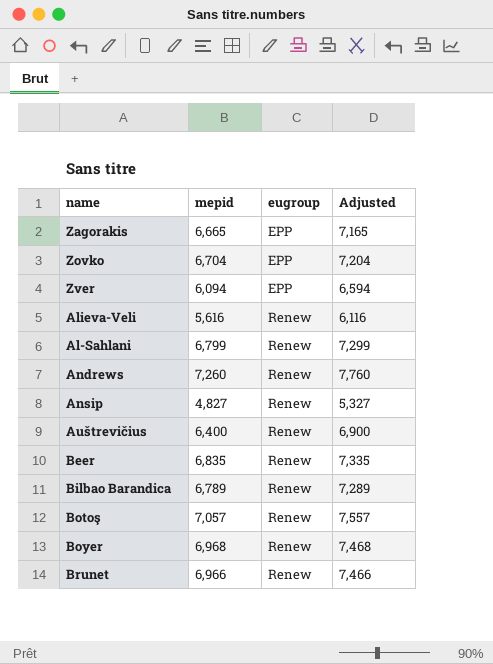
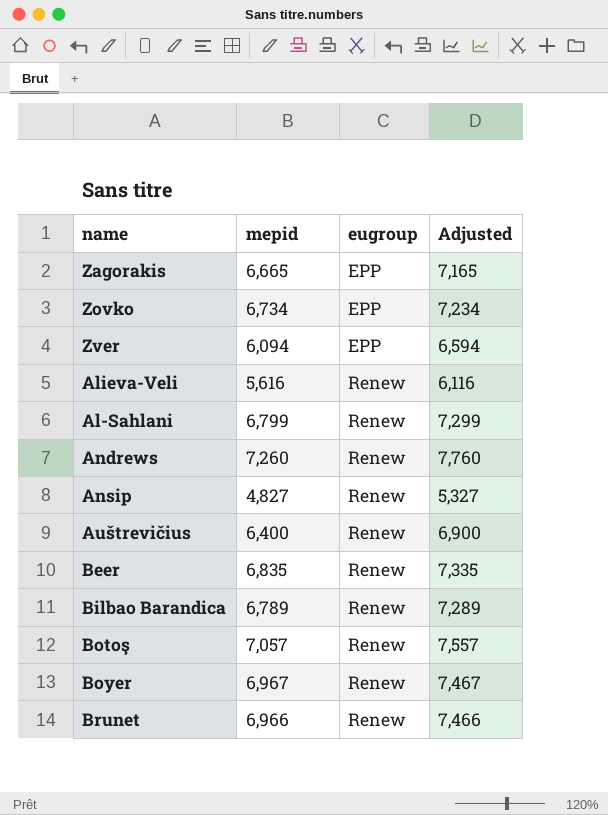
Zovko | mepid: 6,704 -> 6,734
Zovko | Adjusted: 7,204 -> 7,234
Boyer | mepid: 6,968 -> 6,967
Boyer | Adjusted: 7,468 -> 7,467

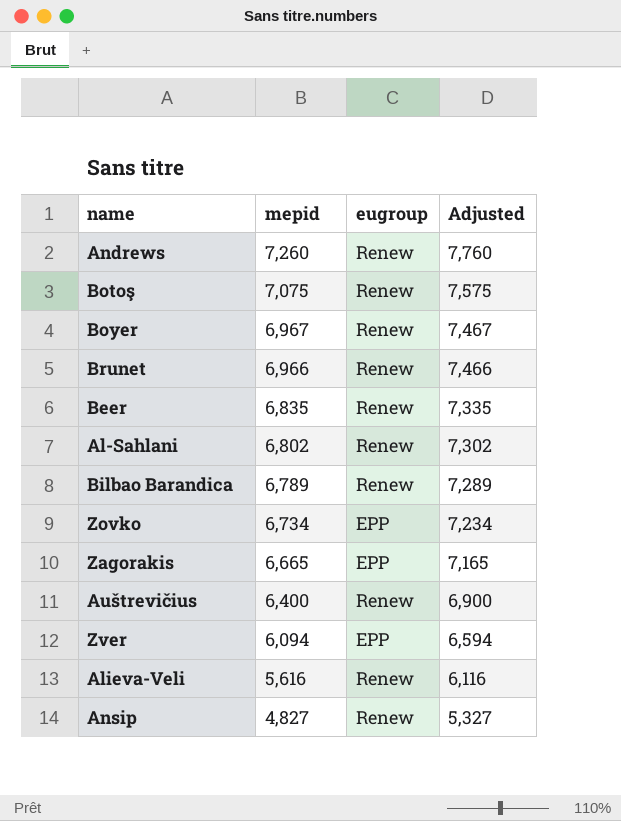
row order: eugroup ascending -> mepid descending
Botoş | mepid: 7,057 -> 7,075
Botoş | Adjusted: 7,557 -> 7,575
Al-Sahlani | mepid: 6,799 -> 6,802
Al-Sahlani | Adjusted: 7,299 -> 7,302

